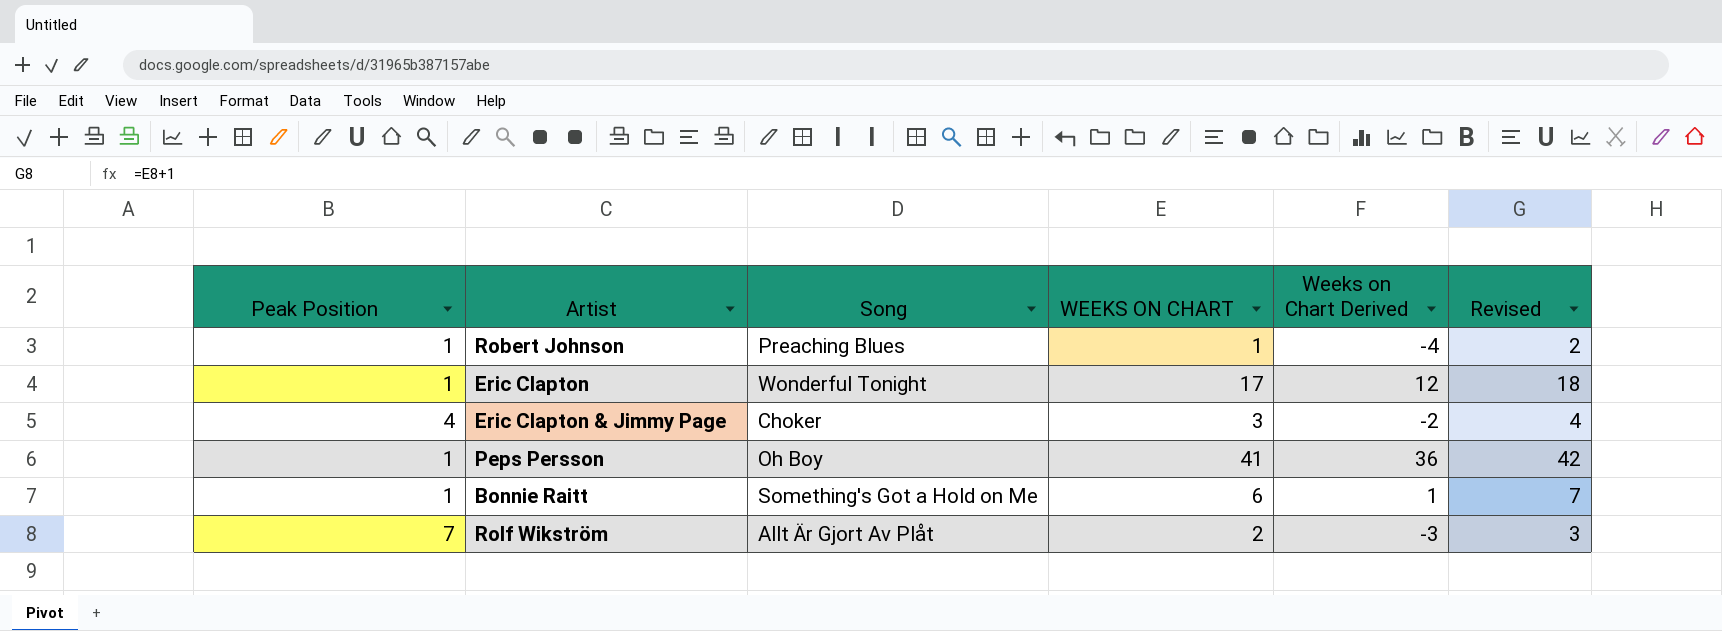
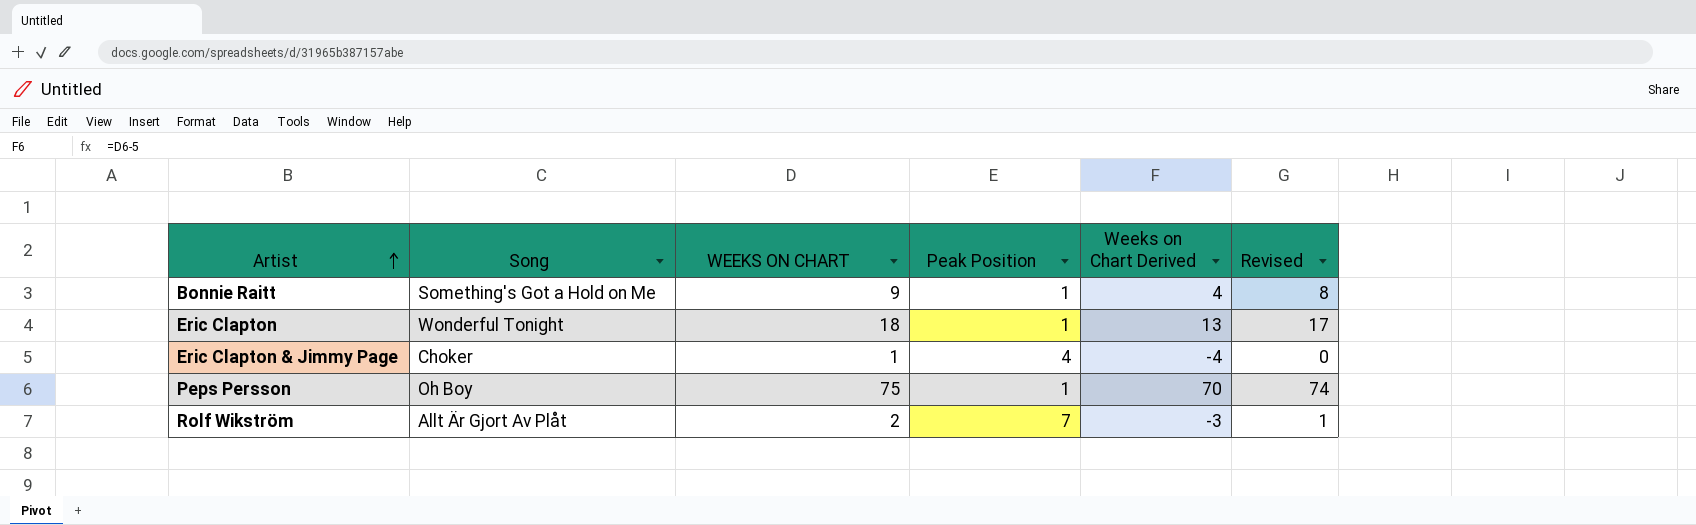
row order: none -> Artist ascending
column Peak Position | position: 1 -> 4
column Revised | formula: [WEEKS ON CHART] + 1 -> [WEEKS ON CHART] - 1
row Robert Johnson: 1 | Preaching Blues | 1 | -4 | 2 -> none
Bonnie Raitt | WEEKS ON CHART: 6 -> 9
Bonnie Raitt | Weeks on Chart Derived: 1 -> 4
Eric Clapton | WEEKS ON CHART: 17 -> 18
Eric Clapton | Weeks on Chart Derived: 12 -> 13
Eric Clapton & Jimmy Page | WEEKS ON CHART: 3 -> 1
Eric Clapton & Jimmy Page | Weeks on Chart Derived: -2 -> -4
Peps Persson | WEEKS ON CHART: 41 -> 75
Peps Persson | Weeks on Chart Derived: 36 -> 70

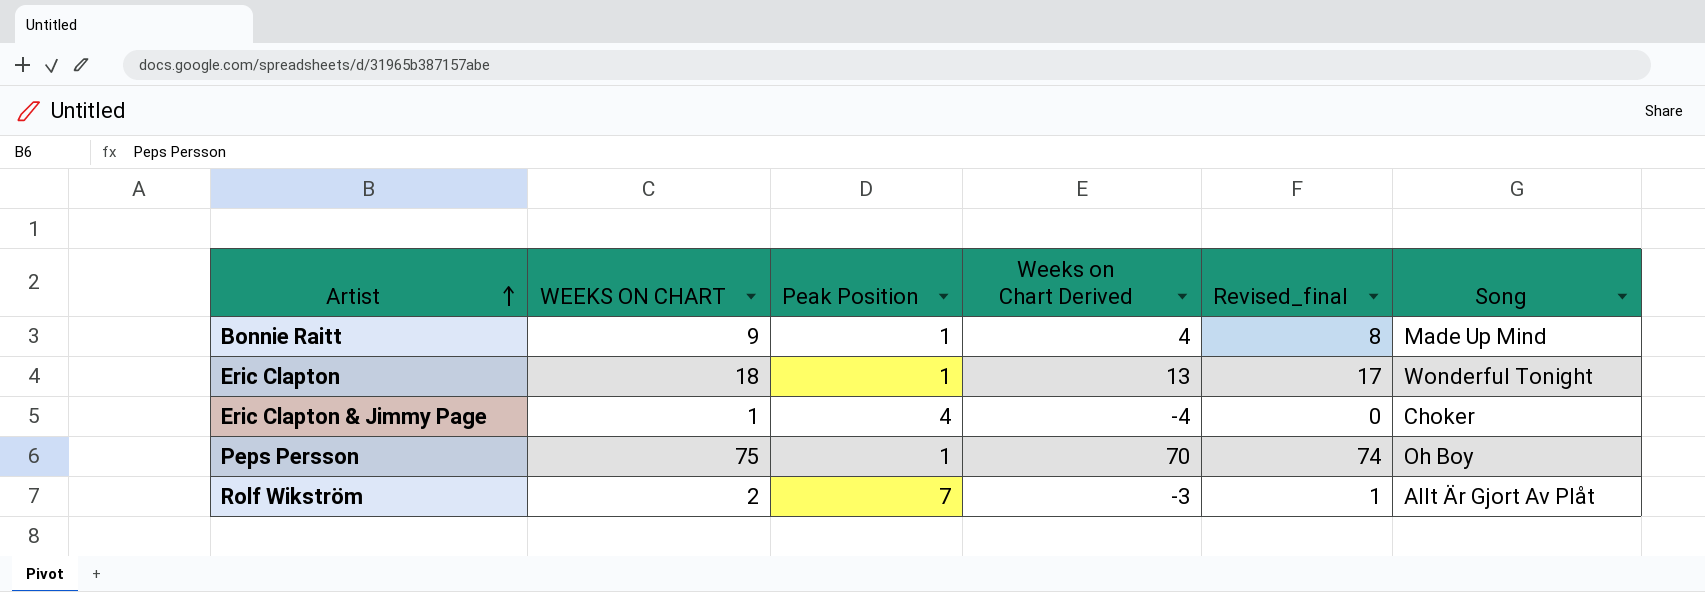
column name: Revised -> Revised_final
column Song | position: 2 -> 6
Bonnie Raitt | Song: Something's Got a Hold on Me -> Made Up Mind

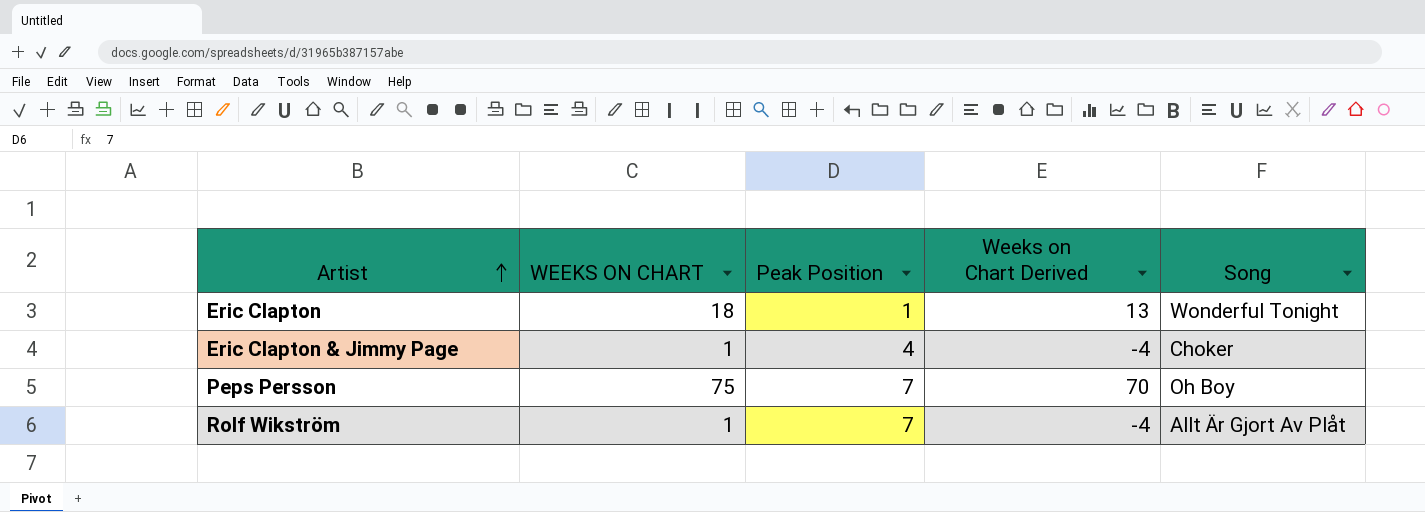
column Revised_final | formula: [WEEKS ON CHART] - 1 -> none
row Bonnie Raitt: 9 | 1 | 4 | 8 | Made Up Mind -> none
Peps Persson | Peak Position: 1 -> 7
Rolf Wikström | WEEKS ON CHART: 2 -> 1
Rolf Wikström | Weeks on Chart Derived: -3 -> -4

